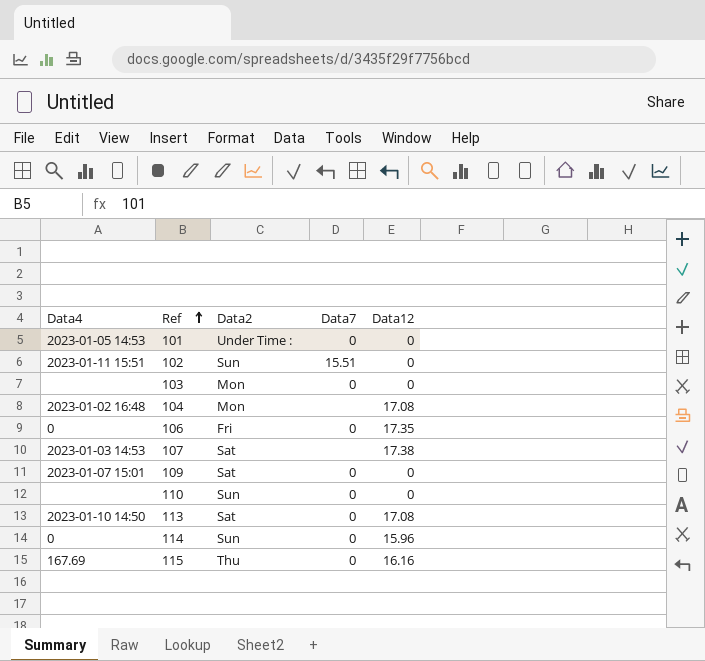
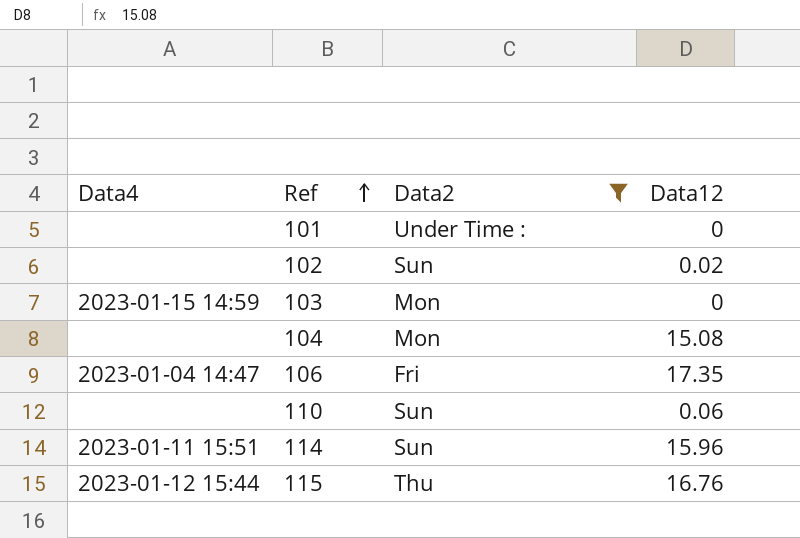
filter: none -> Data2 != Sat
column Data7 | position: 4 -> none
101 | Data4: 2023-01-05 14:53 -> none
102 | Data4: 2023-01-11 15:51 -> none
102 | Data12: 0 -> 0.02
103 | Data4: none -> 2023-01-15 14:59
104 | Data4: 2023-01-02 16:48 -> none
104 | Data12: 17.08 -> 15.08
106 | Data4: 0 -> 2023-01-04 14:47
110 | Data12: 0 -> 0.06
114 | Data4: 0 -> 2023-01-11 15:51
115 | Data4: 167.69 -> 2023-01-12 15:44
115 | Data12: 16.16 -> 16.76

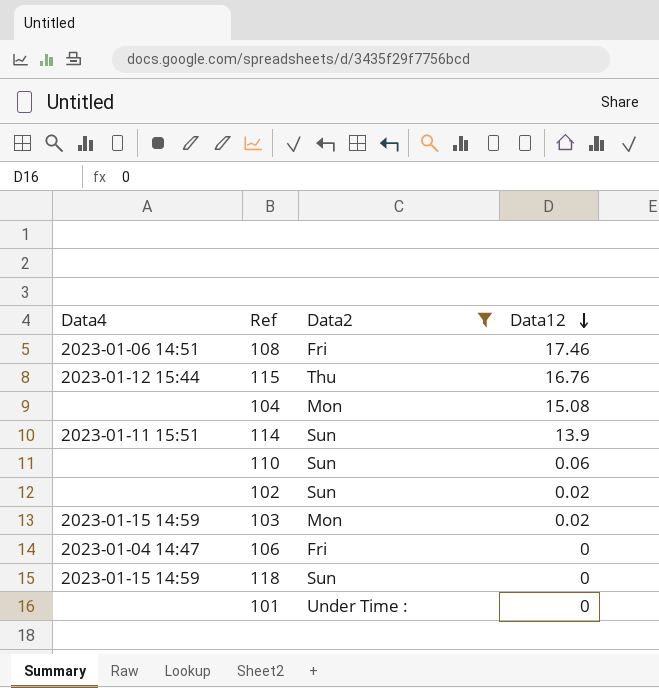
row order: Ref ascending -> Data12 descending
row 108: none -> 2023-01-06 14:51 | Fri | 17.46
114 | Data12: 15.96 -> 13.9
103 | Data12: 0 -> 0.02
106 | Data12: 17.35 -> 0
row 118: none -> 2023-01-15 14:59 | Sun | 0

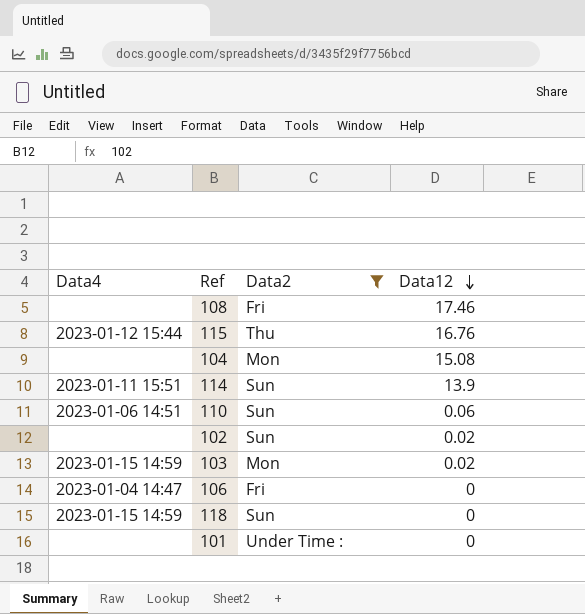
108 | Data4: 2023-01-06 14:51 -> none
110 | Data4: none -> 2023-01-06 14:51

